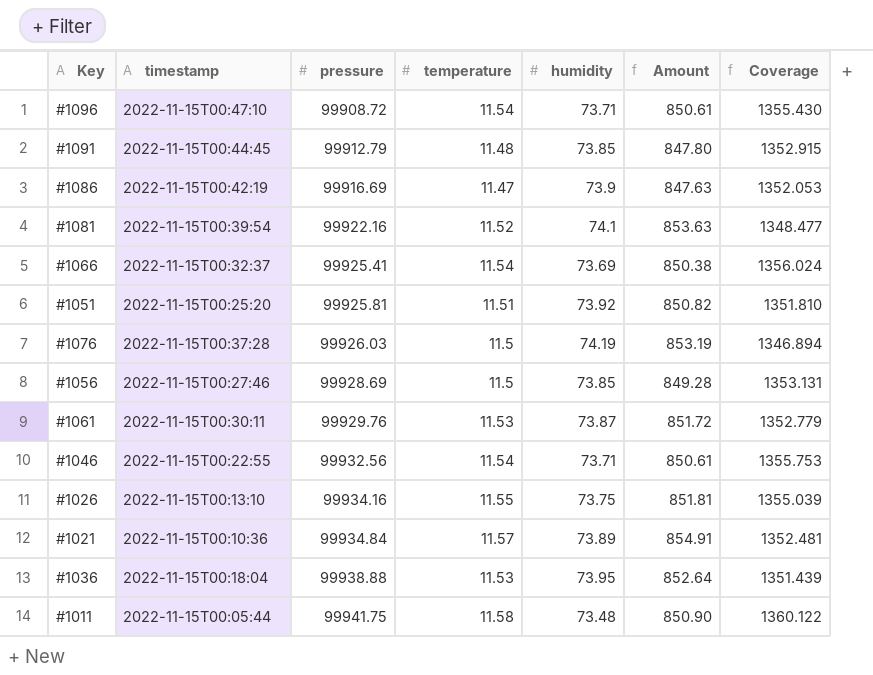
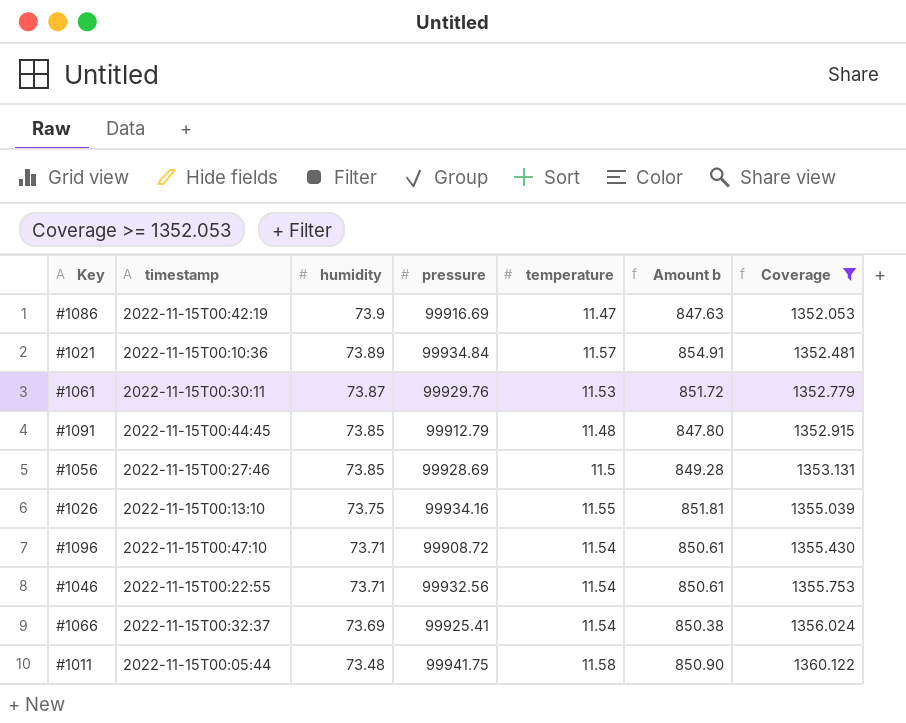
filter: none -> Coverage >= 1352.053
row order: pressure ascending -> humidity descending
column humidity | position: 5 -> 3
column name: Amount -> Amount b

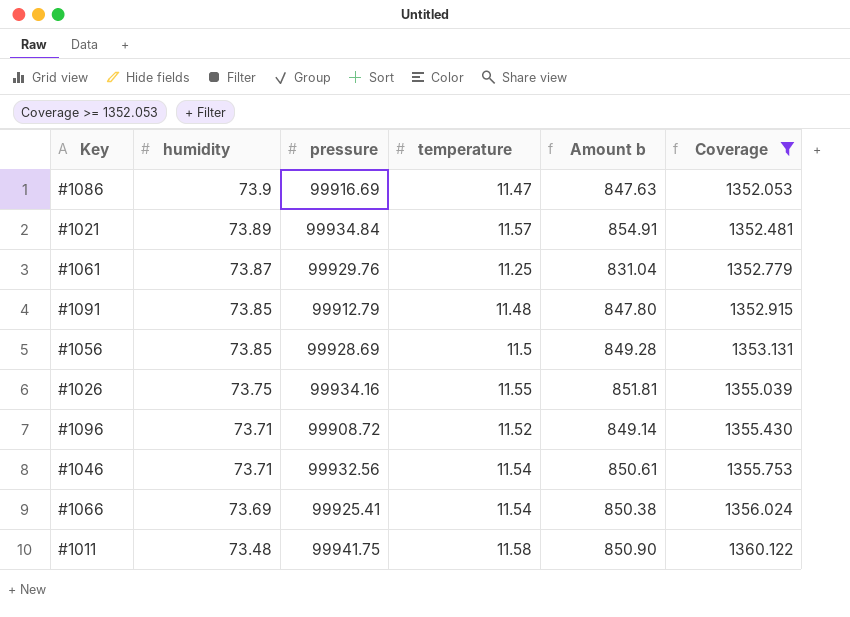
column timestamp | position: 2 -> none
#1061 | temperature: 11.53 -> 11.25
#1061 | Amount b: 851.72 -> 831.04
#1096 | temperature: 11.54 -> 11.52
#1096 | Amount b: 850.61 -> 849.14

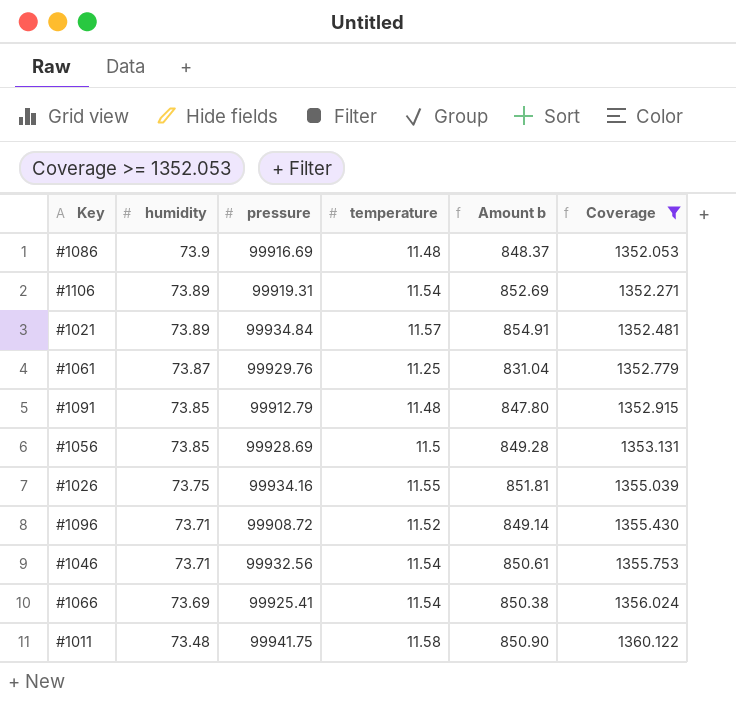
#1086 | temperature: 11.47 -> 11.48
#1086 | Amount b: 847.63 -> 848.37
row #1106: none -> 73.89 | 99919.31 | 11.54 | 852.69 | 1352.271

